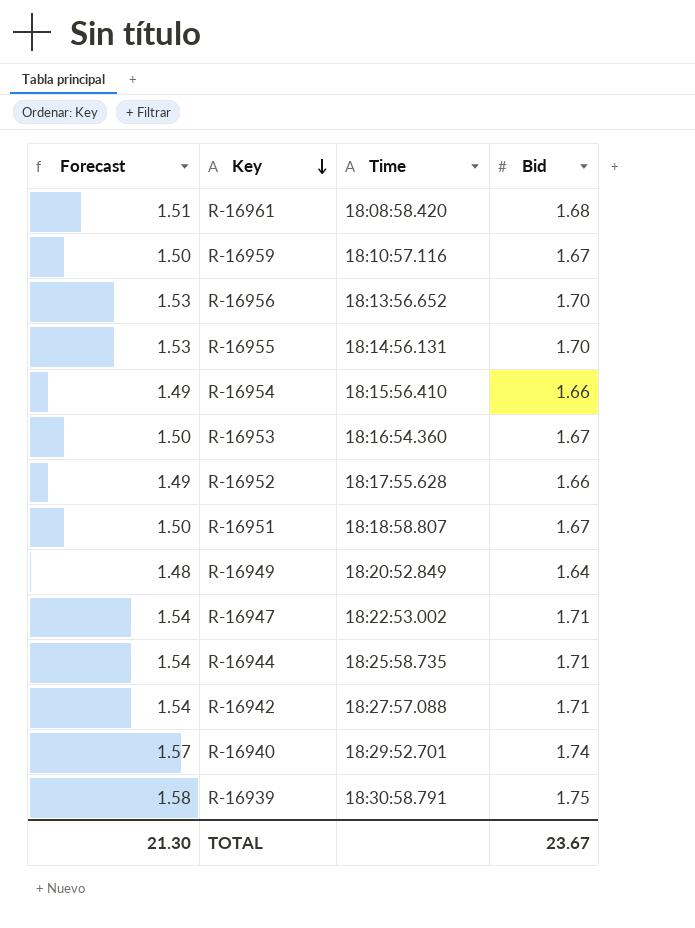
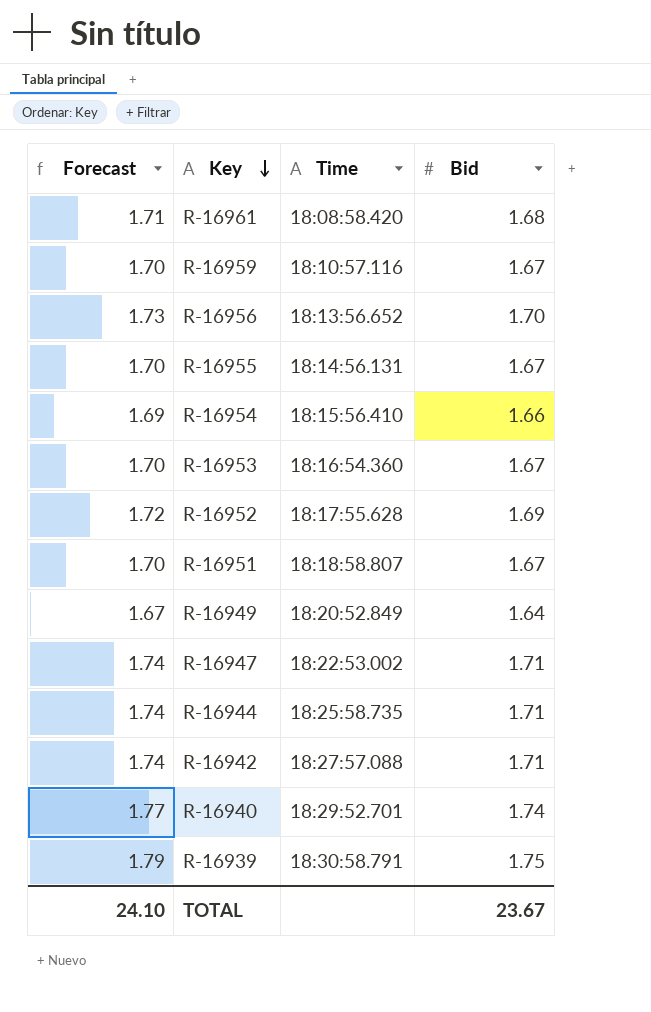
column Forecast | formula: [Bid] * 0.9 -> [Bid] * 1.02
R-16955 | Bid: 1.70 -> 1.67
R-16952 | Bid: 1.66 -> 1.69
TOTAL | Forecast: 21.30 -> 24.10

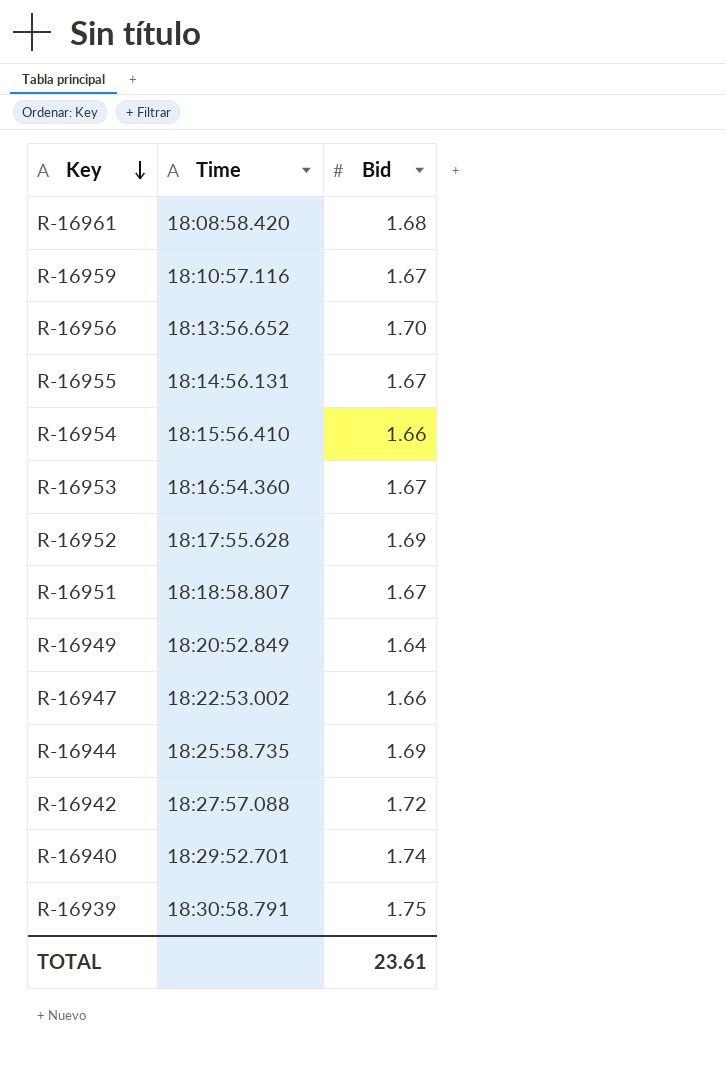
column Forecast | formula: [Bid] * 1.02 -> none
R-16947 | Bid: 1.71 -> 1.66
R-16944 | Bid: 1.71 -> 1.69
R-16942 | Bid: 1.71 -> 1.72
TOTAL | Bid: 23.67 -> 23.61

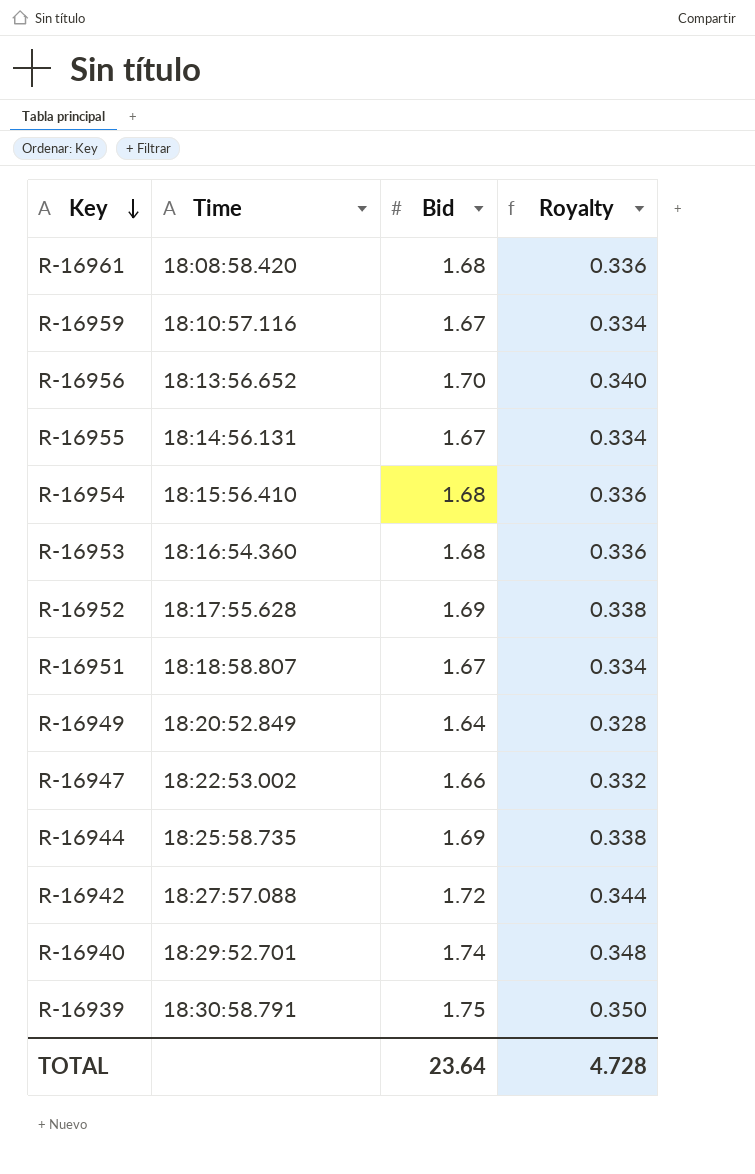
column Royalty | formula: none -> [Bid] * 0.2
R-16954 | Bid: 1.66 -> 1.68
R-16953 | Bid: 1.67 -> 1.68
TOTAL | Bid: 23.61 -> 23.64

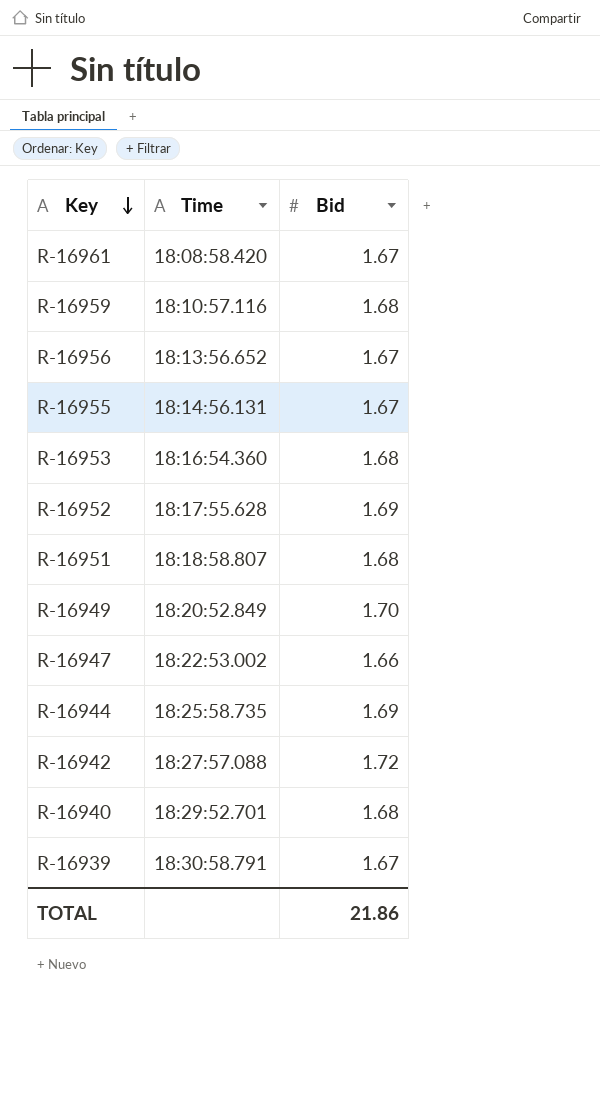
column Royalty | formula: [Bid] * 0.2 -> none
row R-16954: 18:15:56.410 | 1.68 | 0.336 -> none
R-16961 | Bid: 1.68 -> 1.67
R-16959 | Bid: 1.67 -> 1.68
R-16956 | Bid: 1.70 -> 1.67
R-16951 | Bid: 1.67 -> 1.68
R-16949 | Bid: 1.64 -> 1.70
R-16940 | Bid: 1.74 -> 1.68
R-16939 | Bid: 1.75 -> 1.67
TOTAL | Bid: 23.64 -> 21.86

